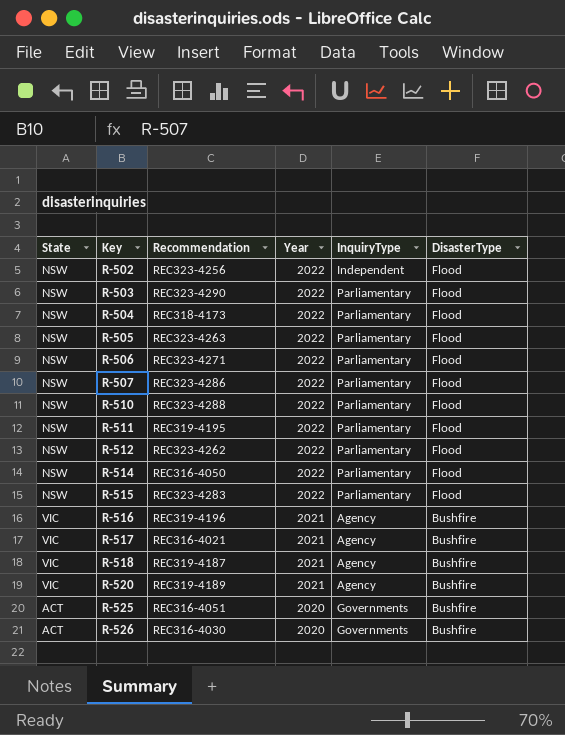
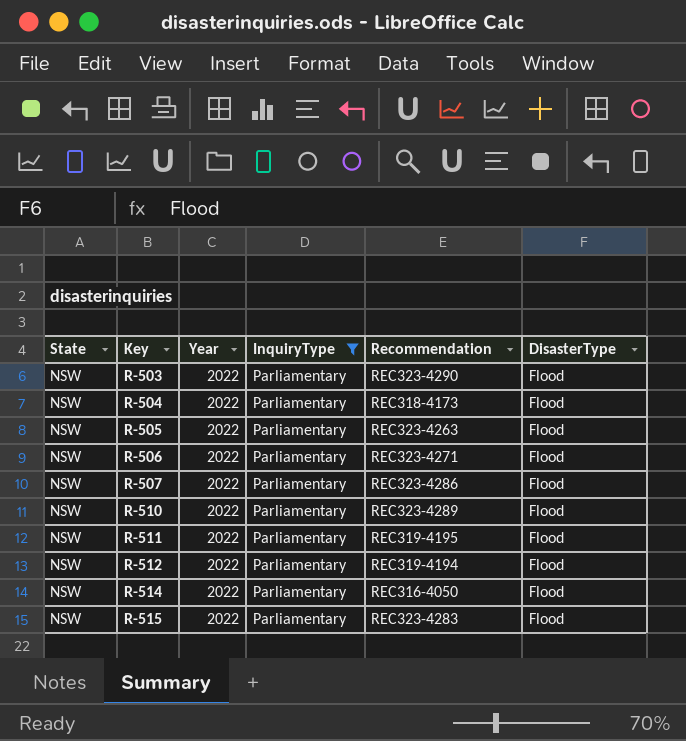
filter: none -> InquiryType = Parliamentary
column Recommendation | position: 3 -> 5
R-510 | Recommendation: REC323-4288 -> REC323-4289
R-512 | Recommendation: REC323-4262 -> REC319-4194

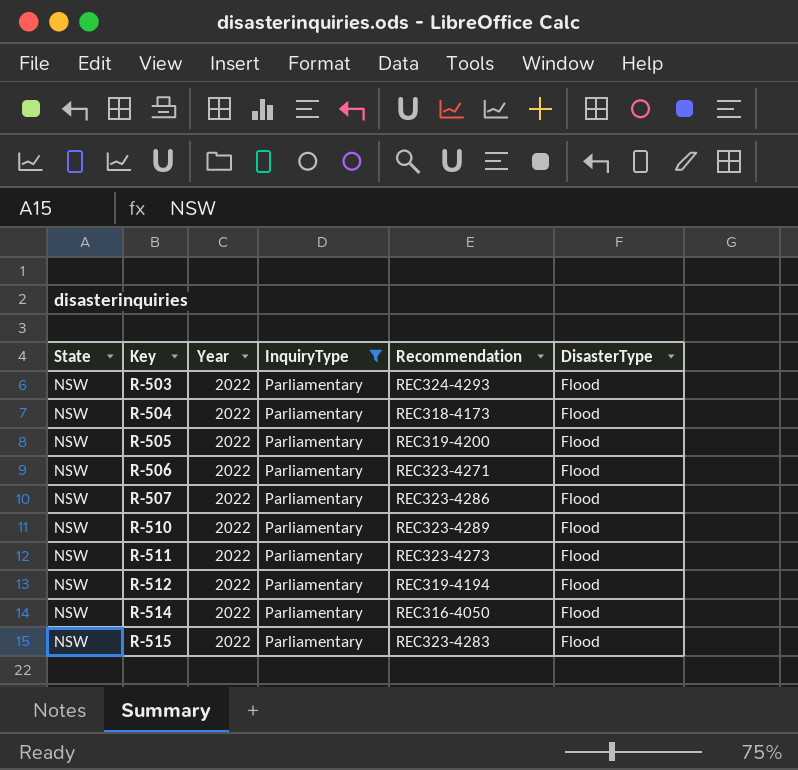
R-503 | Recommendation: REC323-4290 -> REC324-4293
R-505 | Recommendation: REC323-4263 -> REC319-4200
R-511 | Recommendation: REC319-4195 -> REC323-4273

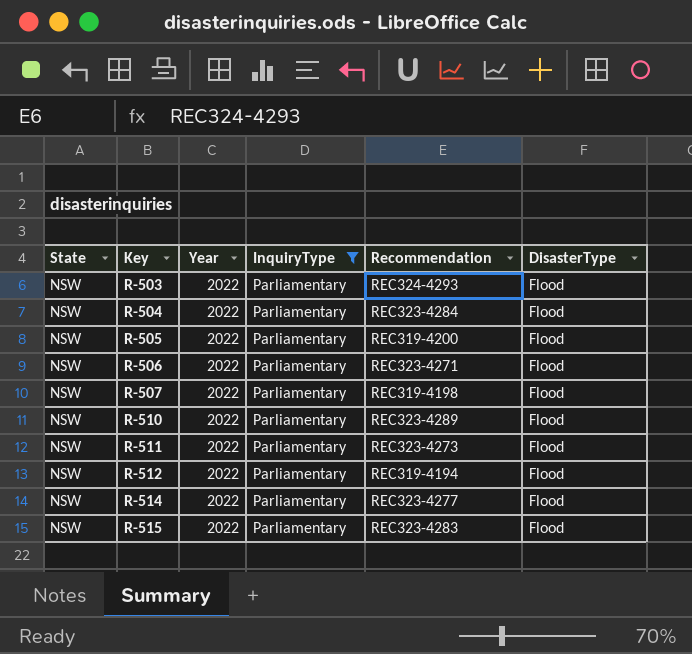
R-504 | Recommendation: REC318-4173 -> REC323-4284
R-507 | Recommendation: REC323-4286 -> REC319-4198
R-514 | Recommendation: REC316-4050 -> REC323-4277

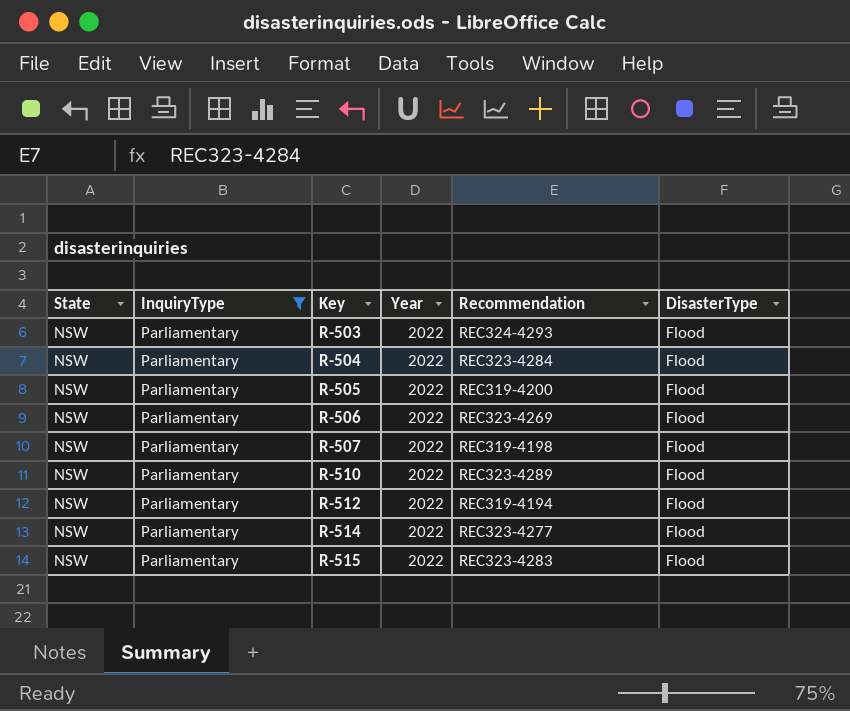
column InquiryType | position: 4 -> 2
row R-511: NSW | 2022 | Parliamentary | REC323-4273 | Flood -> none
R-506 | Recommendation: REC323-4271 -> REC323-4269

